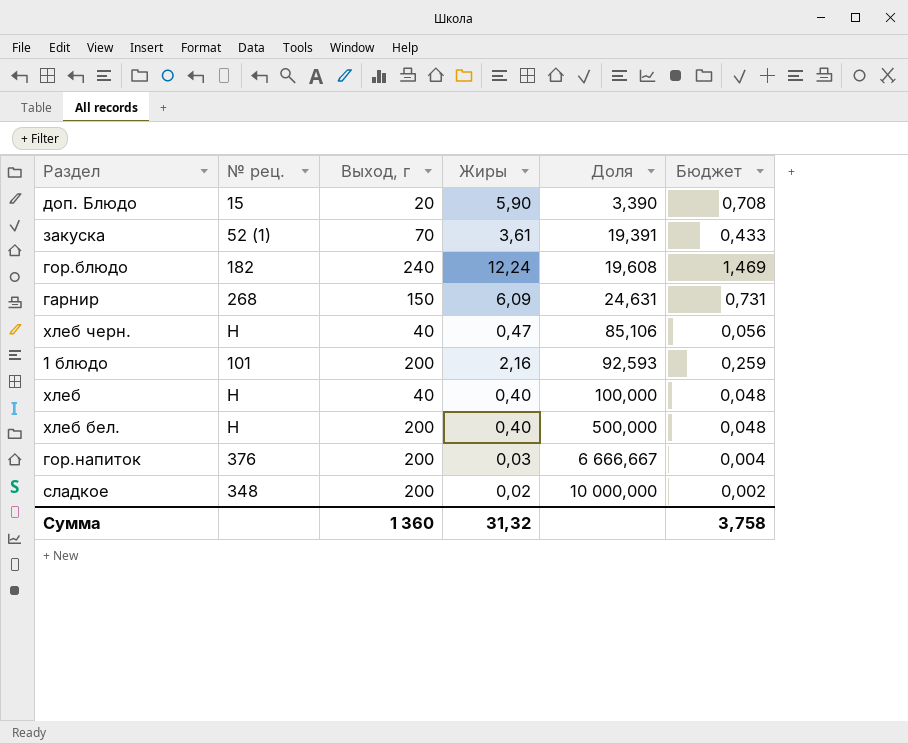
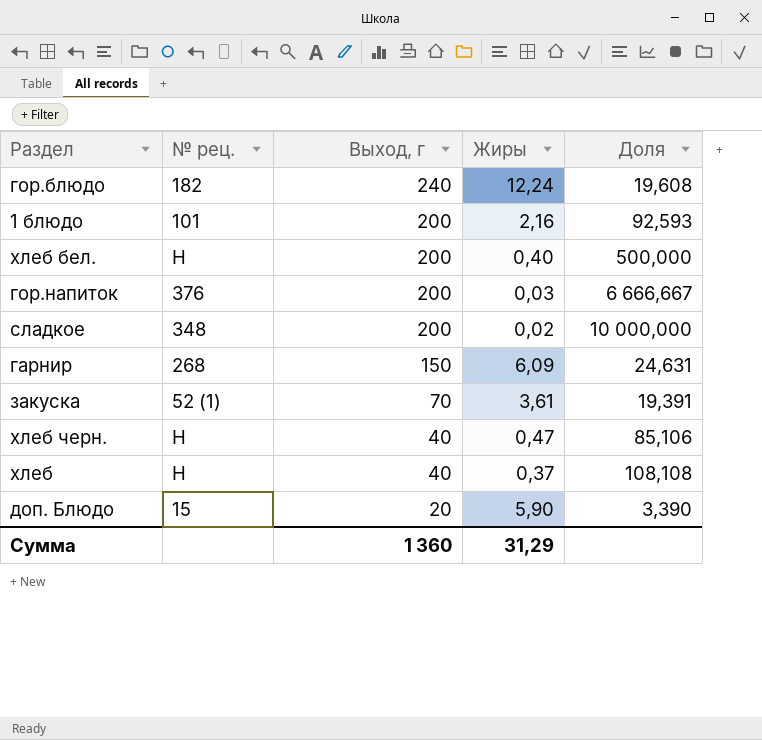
row order: Доля ascending -> Выход, г descending
column Бюджет | formula: [Жиры] * 0,12 -> none
хлеб | Жиры: 0,40 -> 0,37
хлеб | Доля: 100,000 -> 108,108
Сумма | Жиры: 31,32 -> 31,29

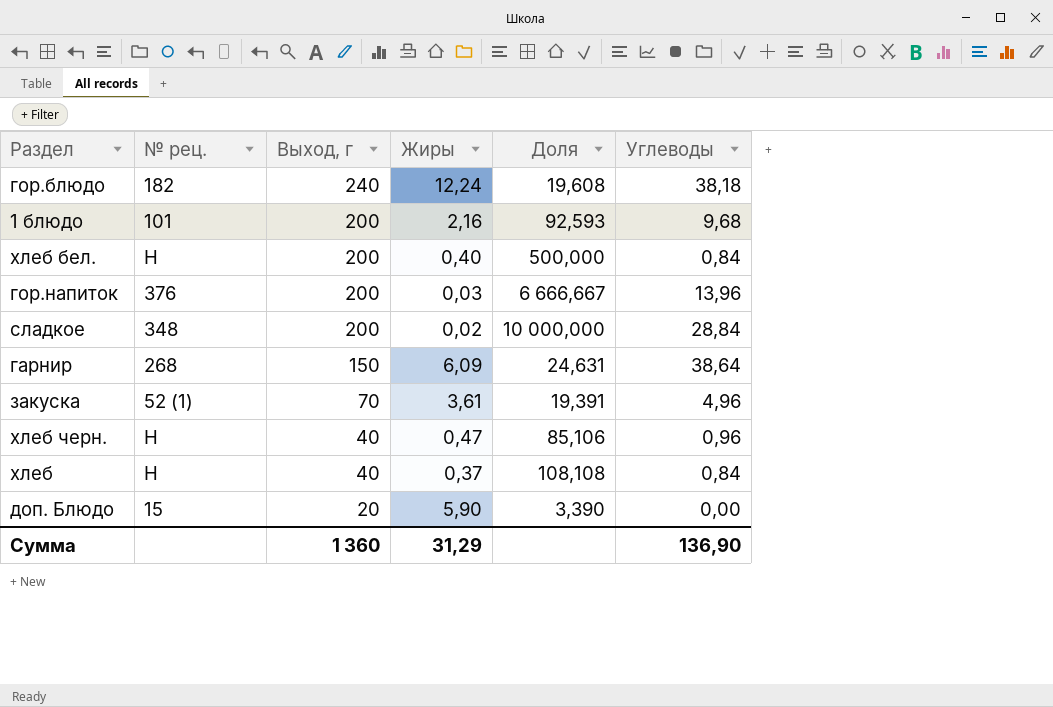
column Углеводы | position: none -> 6

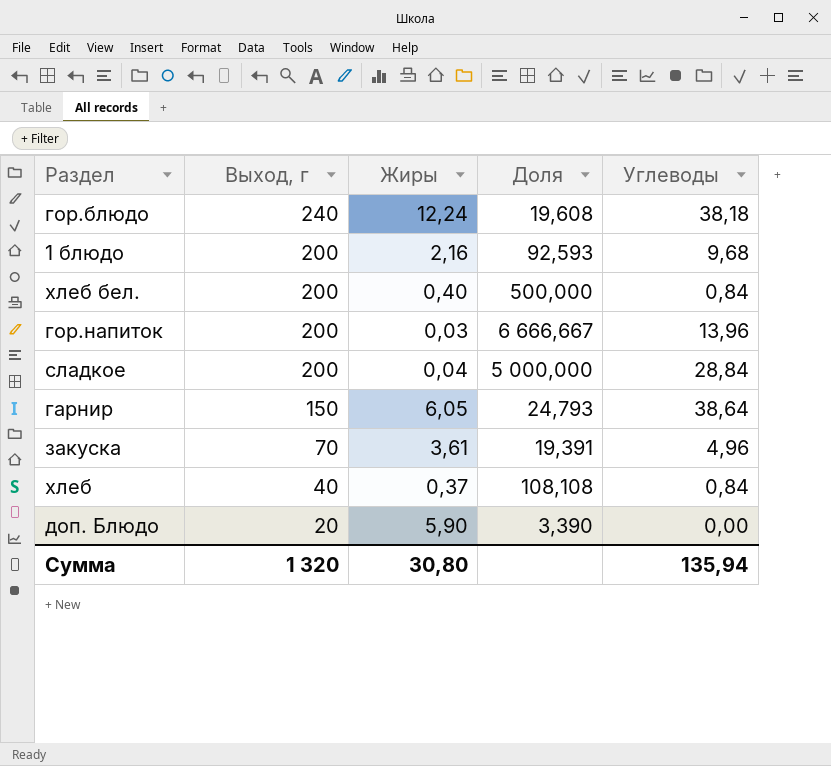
column № рец. | position: 2 -> none
row хлеб черн.: Н | 40 | 0,47 | 85,106 | 0,96 -> none
сладкое | Жиры: 0,02 -> 0,04
сладкое | Доля: 10 000,000 -> 5 000,000
гарнир | Жиры: 6,09 -> 6,05
гарнир | Доля: 24,631 -> 24,793
Сумма | Выход, г: 1 360 -> 1 320
Сумма | Жиры: 31,29 -> 30,80
Сумма | Углеводы: 136,90 -> 135,94

